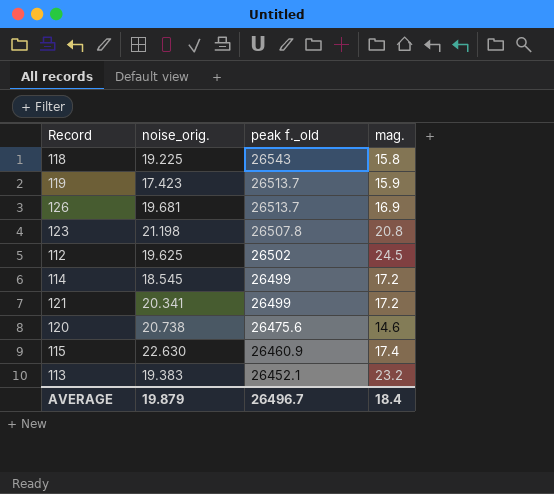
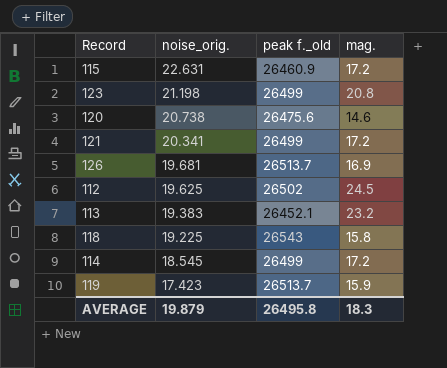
row order: peak f._old descending -> noise_orig. descending
115 | noise_orig.: 22.630 -> 22.631
115 | mag.: 17.4 -> 17.2
123 | peak f._old: 26507.8 -> 26499
AVERAGE | peak f._old: 26496.7 -> 26495.8
AVERAGE | mag.: 18.4 -> 18.3

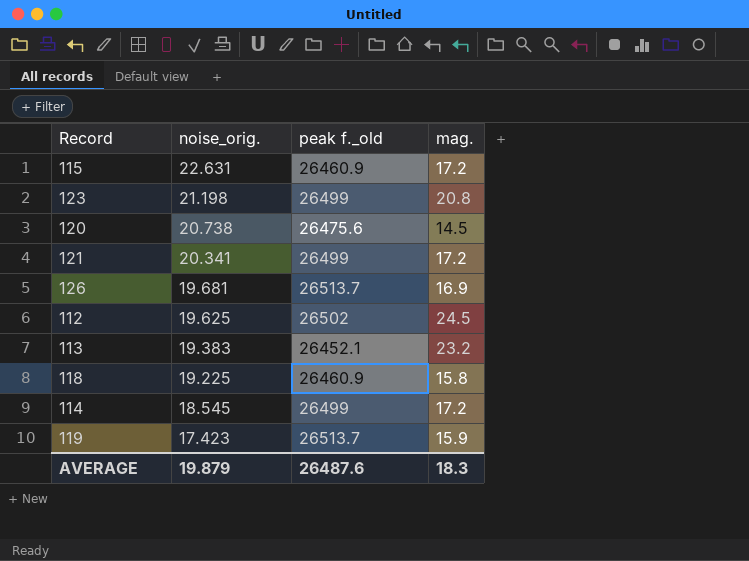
120 | mag.: 14.6 -> 14.5
118 | peak f._old: 26543 -> 26460.9
AVERAGE | peak f._old: 26495.8 -> 26487.6

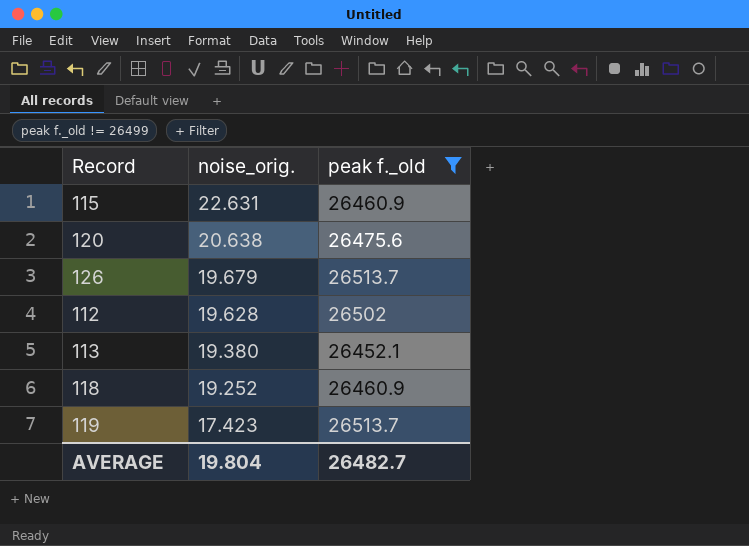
filter: none -> peak f._old != 26499
column mag. | position: 4 -> none
120 | noise_orig.: 20.738 -> 20.638
126 | noise_orig.: 19.681 -> 19.679
112 | noise_orig.: 19.625 -> 19.628
113 | noise_orig.: 19.383 -> 19.380
118 | noise_orig.: 19.225 -> 19.252
AVERAGE | noise_orig.: 19.879 -> 19.804
AVERAGE | peak f._old: 26487.6 -> 26482.7

